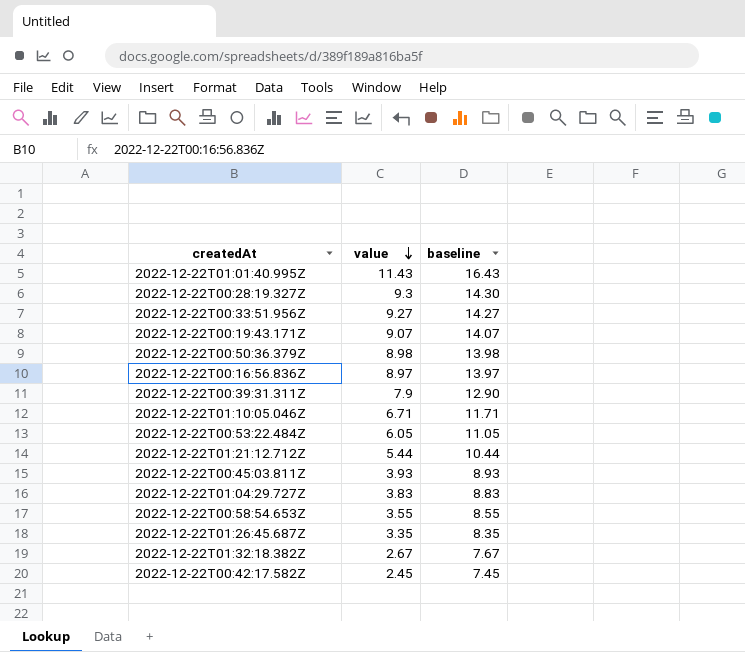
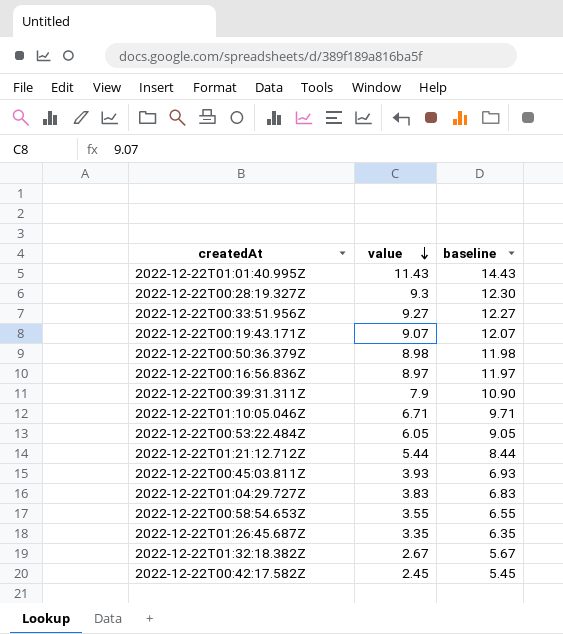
column baseline | formula: [value] + 5 -> [value] + 3

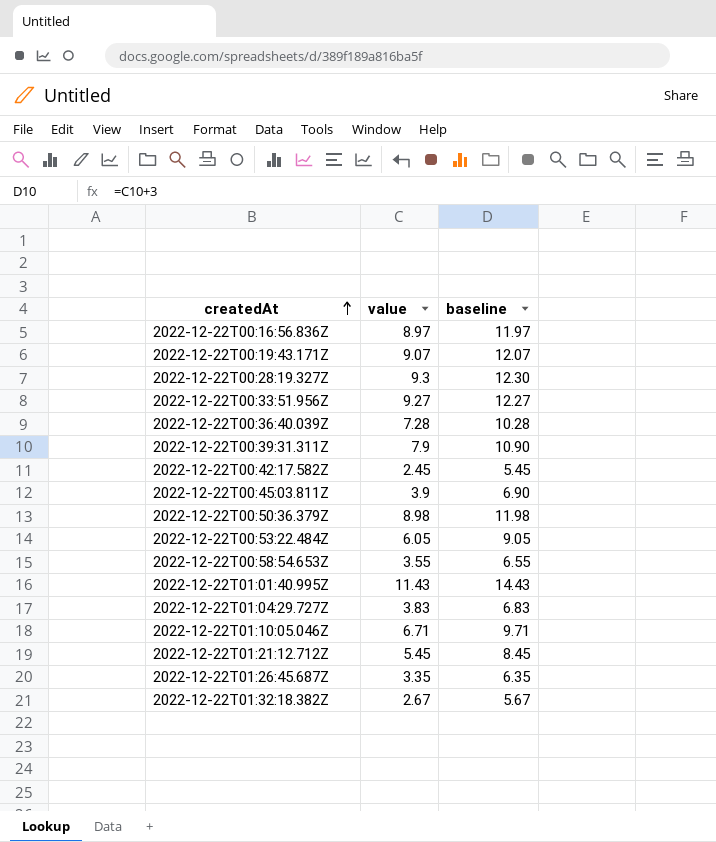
row order: value descending -> createdAt ascending
row 2022-12-22T00:36:40.039Z: none -> 7.28 | 10.28
2022-12-22T00:45:03.811Z | value: 3.93 -> 3.9
2022-12-22T00:45:03.811Z | baseline: 6.93 -> 6.90
2022-12-22T01:21:12.712Z | value: 5.44 -> 5.45
2022-12-22T01:21:12.712Z | baseline: 8.44 -> 8.45

